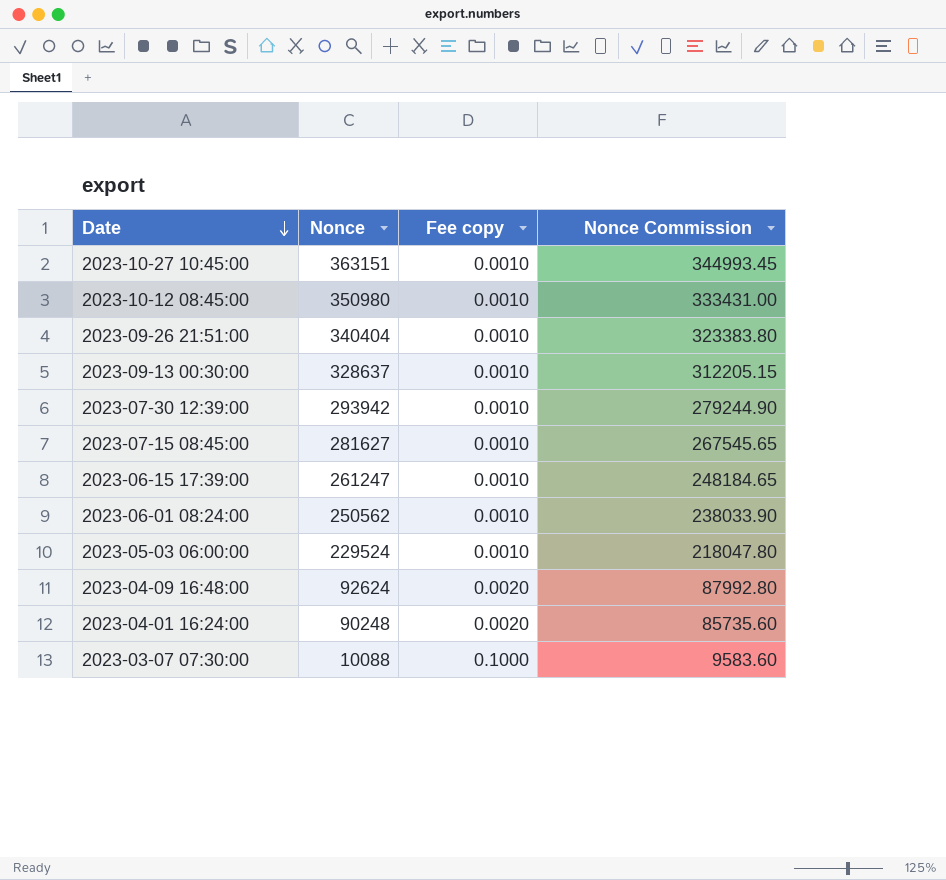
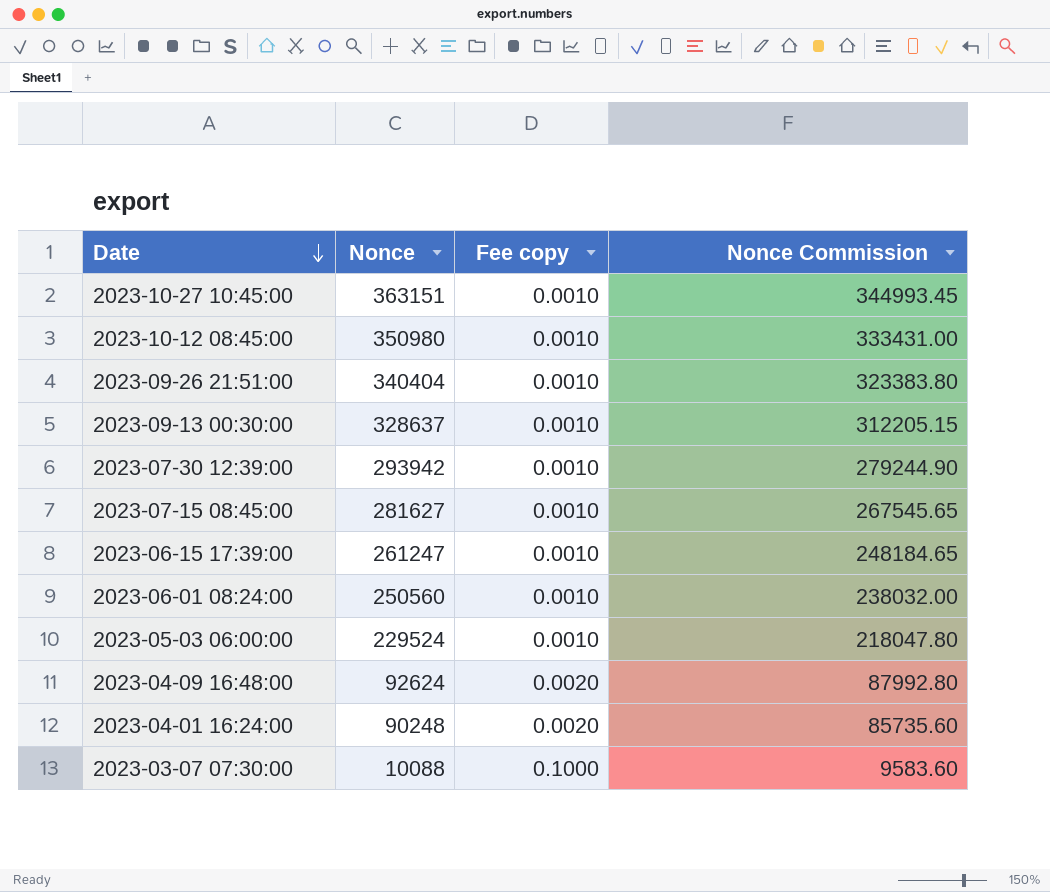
2023-06-01 08:24:00 | Nonce: 250562 -> 250560
2023-06-01 08:24:00 | Nonce Commission: 238033.90 -> 238032.00

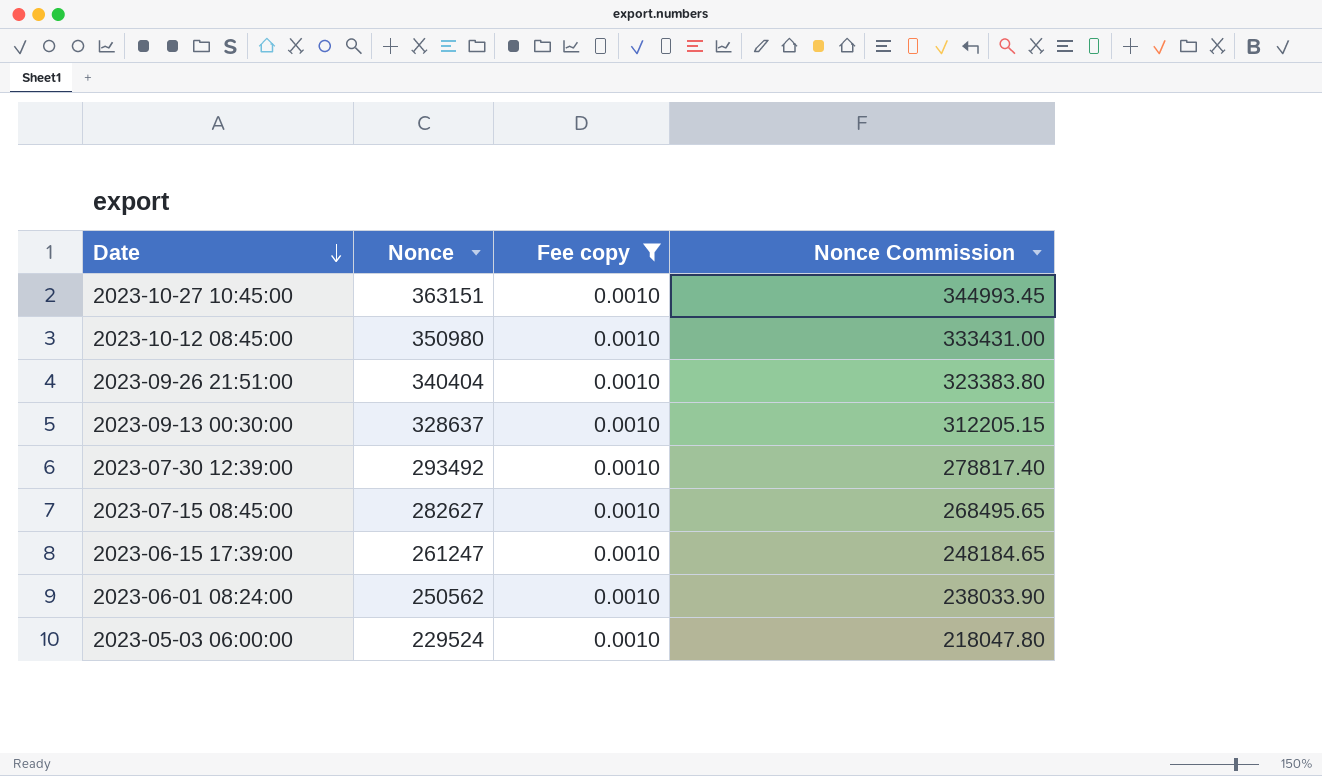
filter: none -> Fee copy = 0.0010
2023-07-30 12:39:00 | Nonce: 293942 -> 293492
2023-07-30 12:39:00 | Nonce Commission: 279244.90 -> 278817.40
2023-07-15 08:45:00 | Nonce: 281627 -> 282627
2023-07-15 08:45:00 | Nonce Commission: 267545.65 -> 268495.65
2023-06-01 08:24:00 | Nonce: 250560 -> 250562
2023-06-01 08:24:00 | Nonce Commission: 238032.00 -> 238033.90

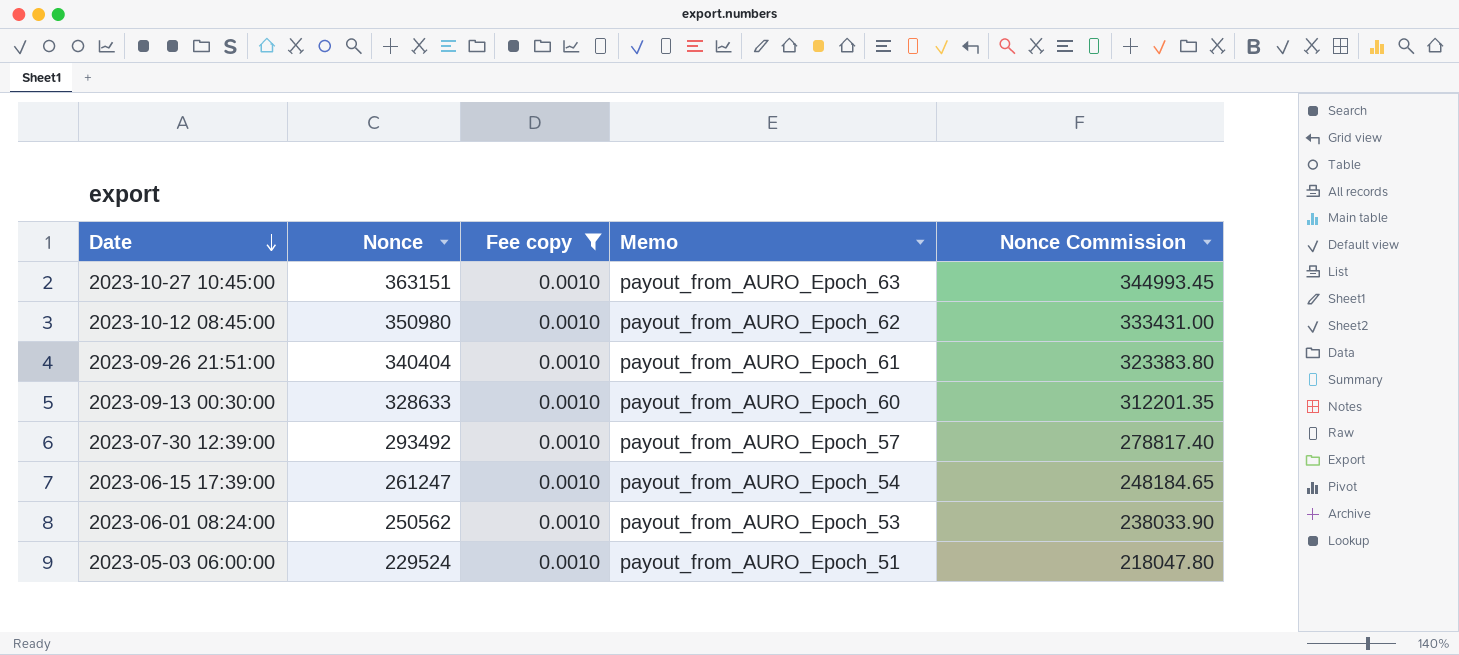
column Memo | position: none -> 4
row 2023-07-15 08:45:00: 282627 | 0.0010 | 268495.65 -> none
2023-09-13 00:30:00 | Nonce: 328637 -> 328633
2023-09-13 00:30:00 | Nonce Commission: 312205.15 -> 312201.35

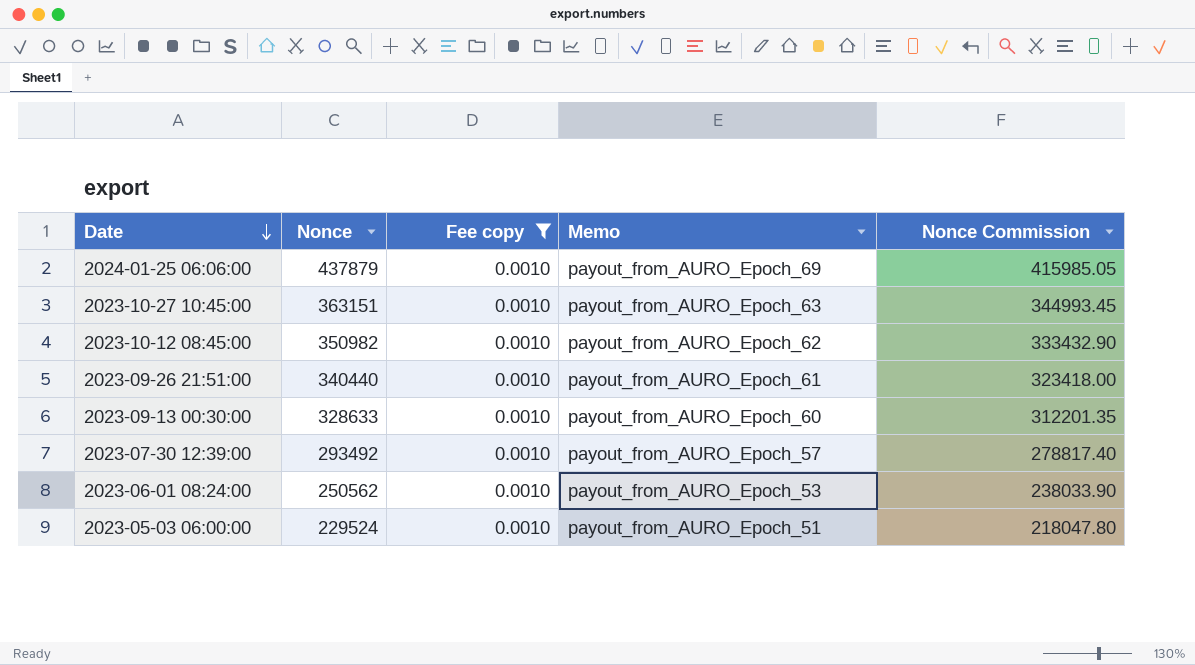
row 2023-06-15 17:39:00: 261247 | 0.0010 | payout_from_AURO_Epoch_54 | 248184.65 -> none
row 2024-01-25 06:06:00: none -> 437879 | 0.0010 | payout_from_AURO_Epoch_69 | 415985.05
2023-10-12 08:45:00 | Nonce: 350980 -> 350982
2023-10-12 08:45:00 | Nonce Commission: 333431.00 -> 333432.90
2023-09-26 21:51:00 | Nonce: 340404 -> 340440
2023-09-26 21:51:00 | Nonce Commission: 323383.80 -> 323418.00

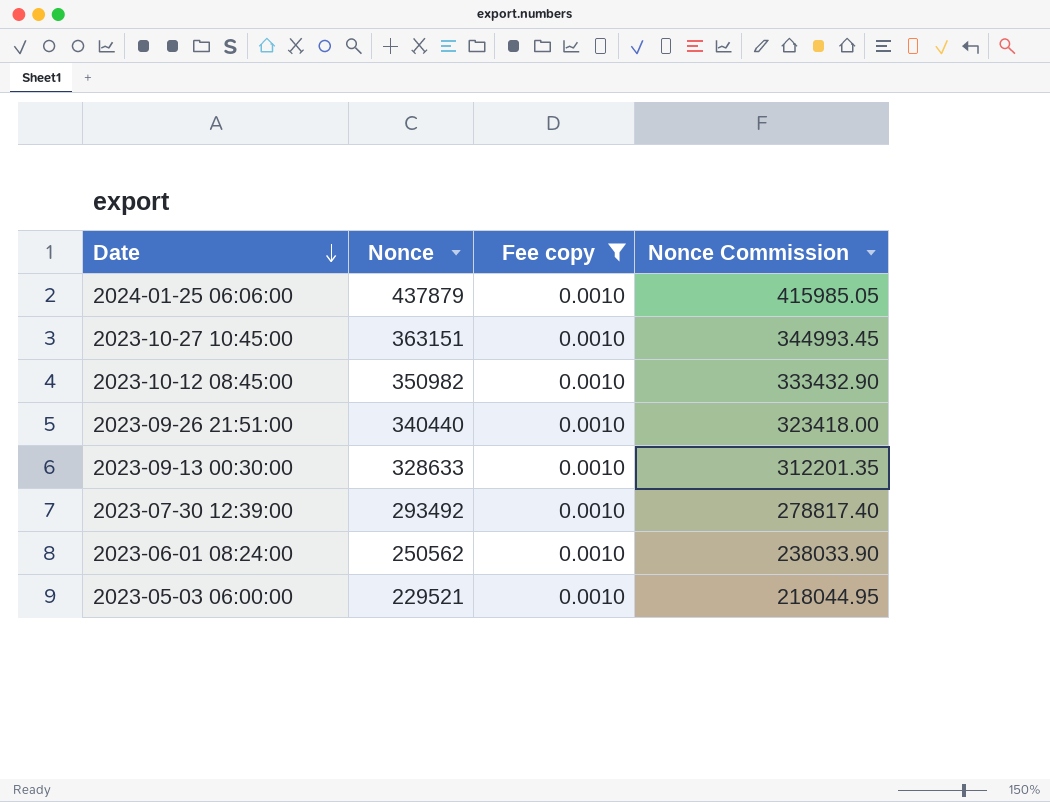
column Memo | position: 4 -> none
2023-05-03 06:00:00 | Nonce: 229524 -> 229521
2023-05-03 06:00:00 | Nonce Commission: 218047.80 -> 218044.95

